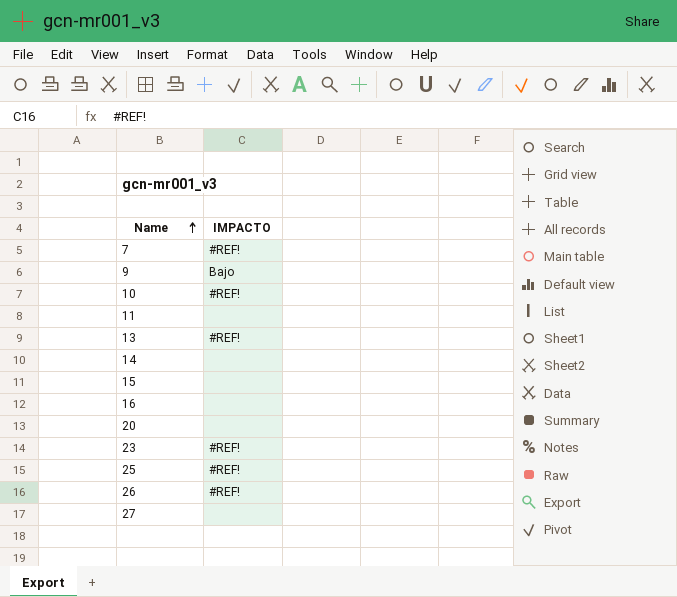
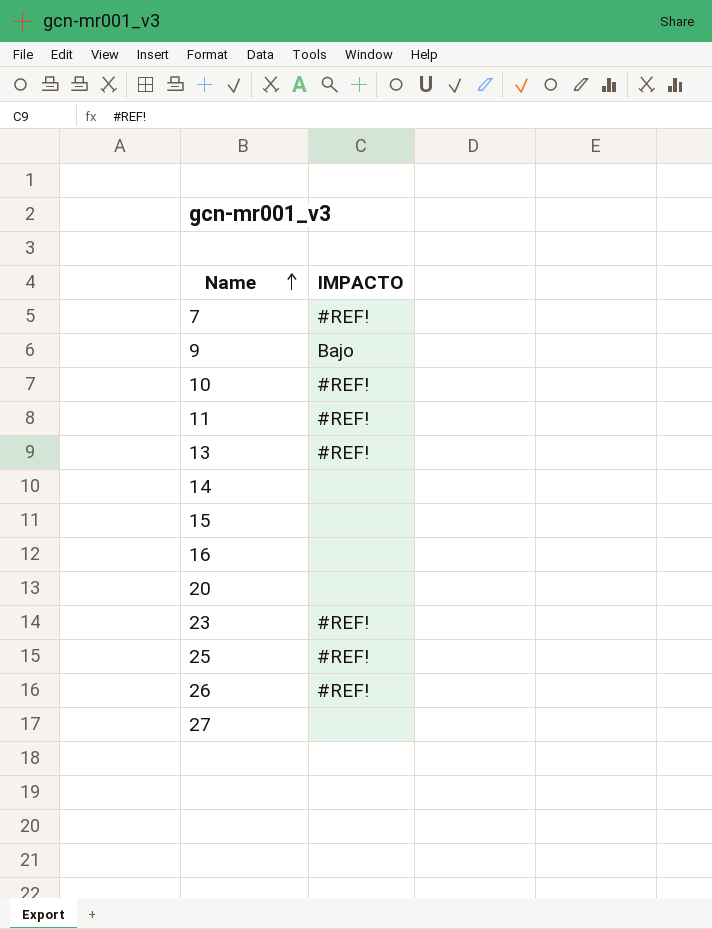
11 | IMPACTO: none -> #REF!

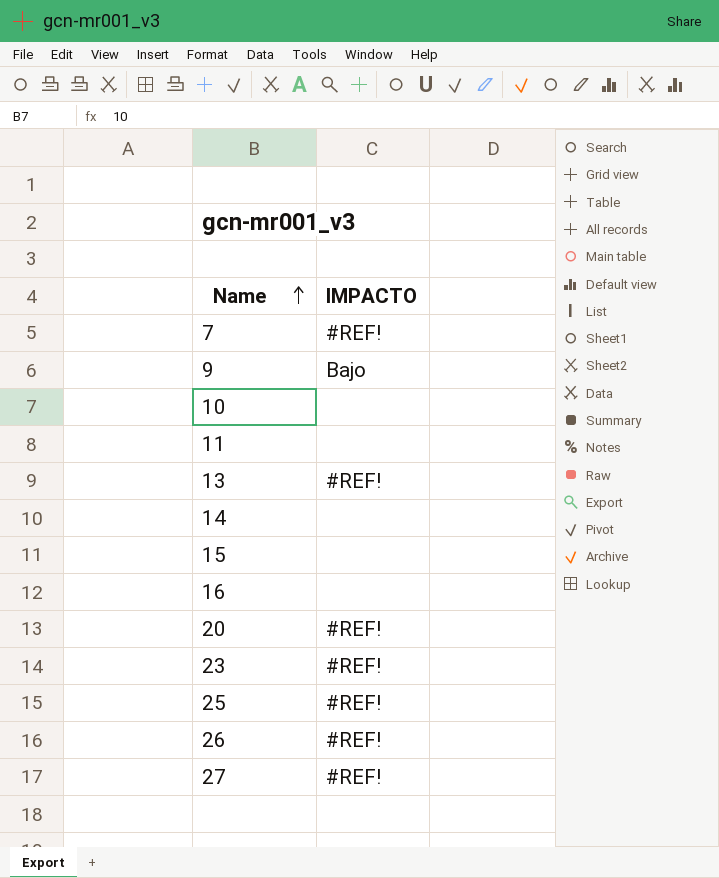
10 | IMPACTO: #REF! -> none
11 | IMPACTO: #REF! -> none
20 | IMPACTO: none -> #REF!
27 | IMPACTO: none -> #REF!

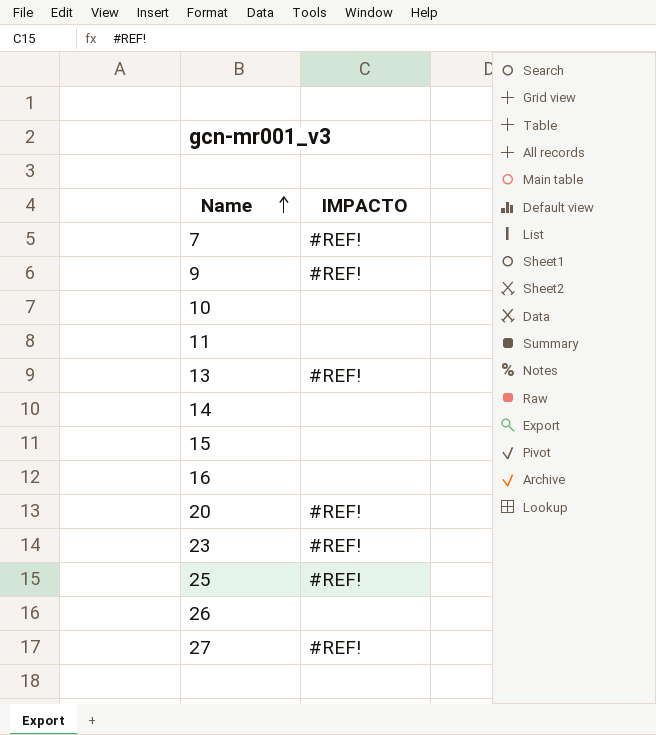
9 | IMPACTO: Bajo -> #REF!
26 | IMPACTO: #REF! -> none

